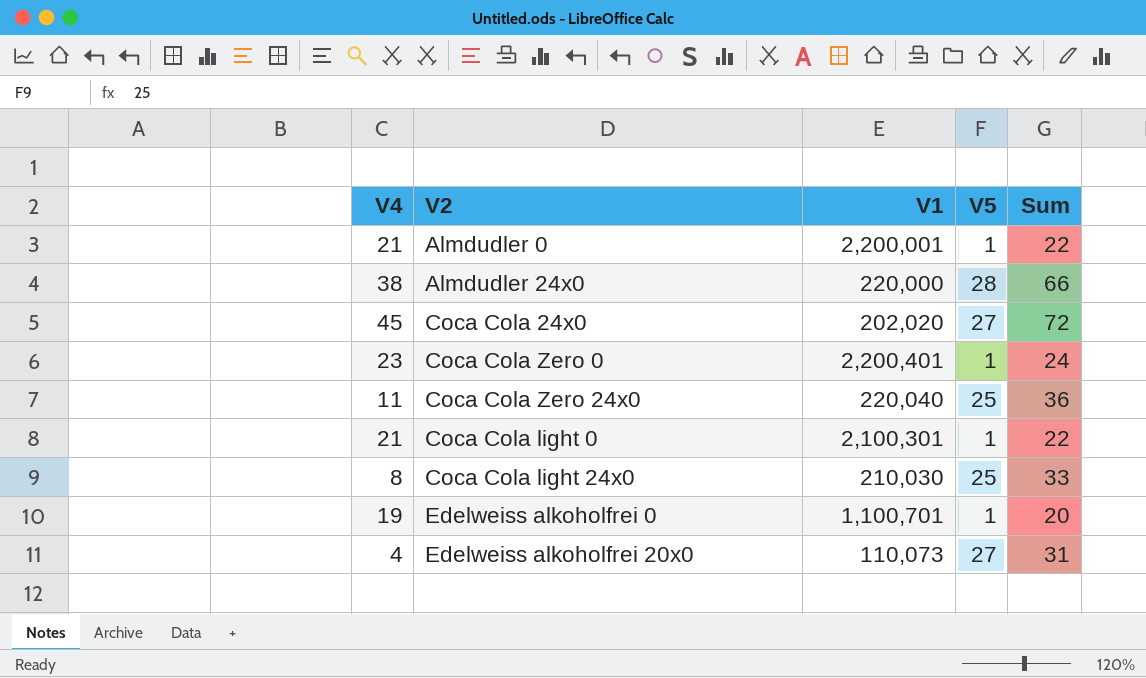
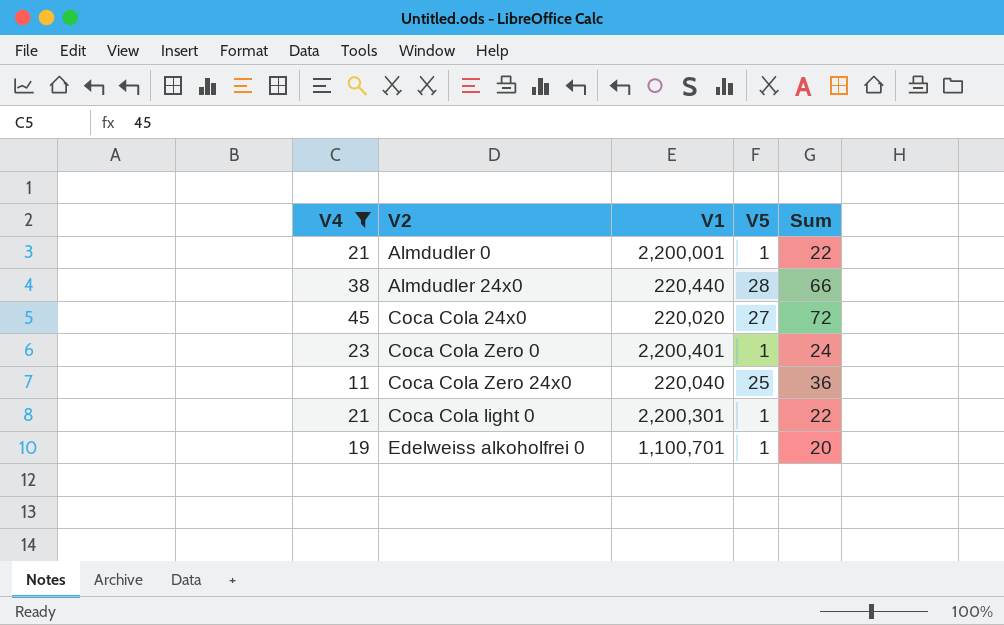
filter: none -> V4 >= 11
Almdudler 24x0 | V1: 220,000 -> 220,440
Coca Cola 24x0 | V1: 202,020 -> 220,020
Coca Cola light 0 | V1: 2,100,301 -> 2,200,301

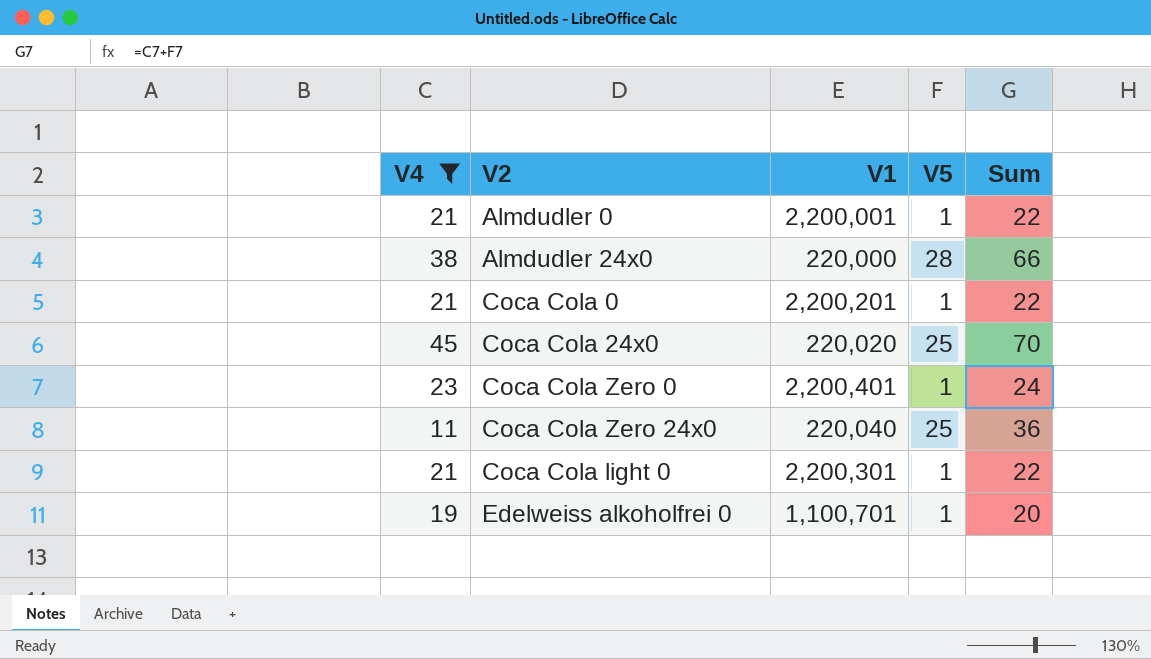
Almdudler 24x0 | V1: 220,440 -> 220,000
row Coca Cola 0: none -> 21 | 2,200,201 | 1 | 22
Coca Cola 24x0 | V5: 27 -> 25
Coca Cola 24x0 | Sum: 72 -> 70

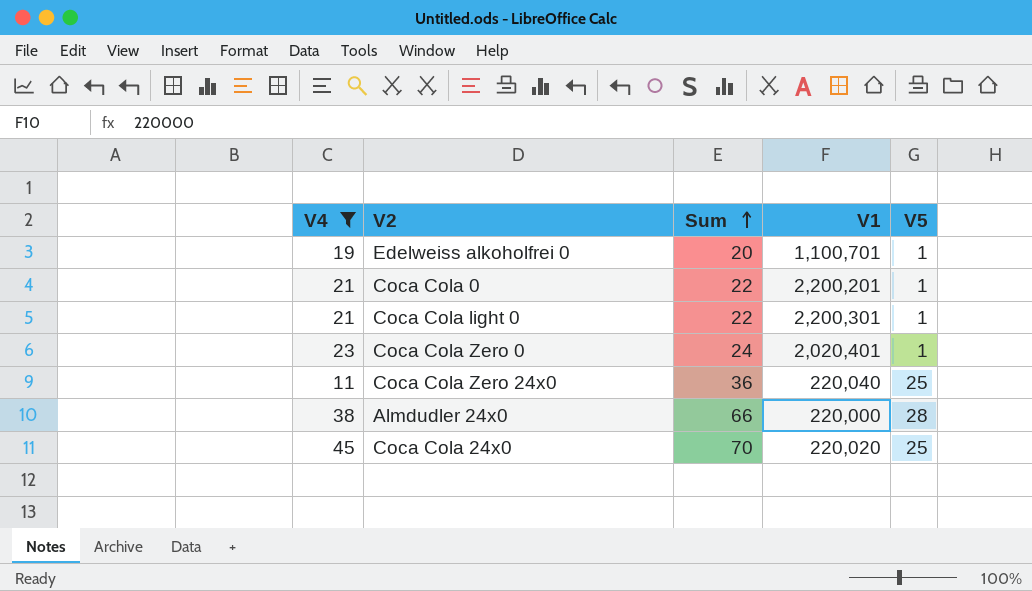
row order: none -> Sum ascending
column Sum | position: 5 -> 3
row Almdudler 0: 21 | 2,200,001 | 1 | 22 -> none
Coca Cola Zero 0 | V1: 2,200,401 -> 2,020,401

